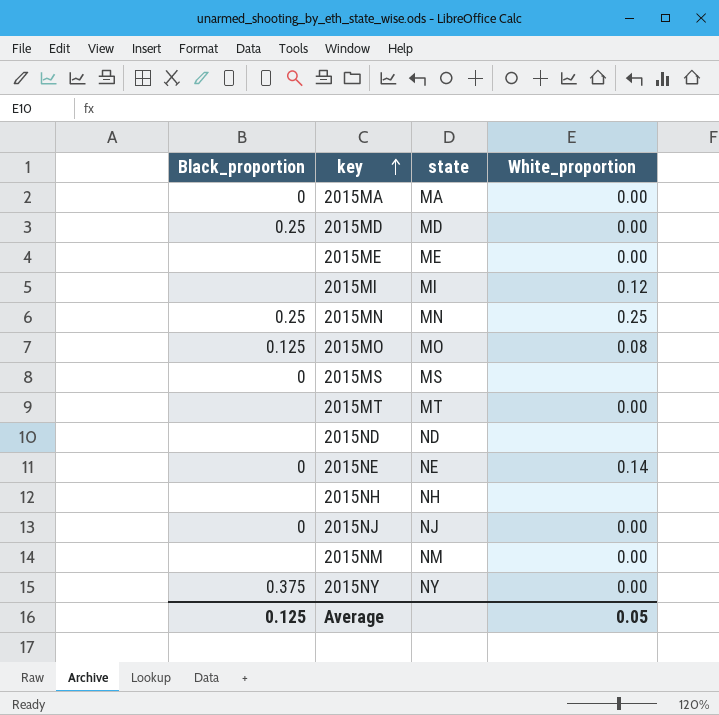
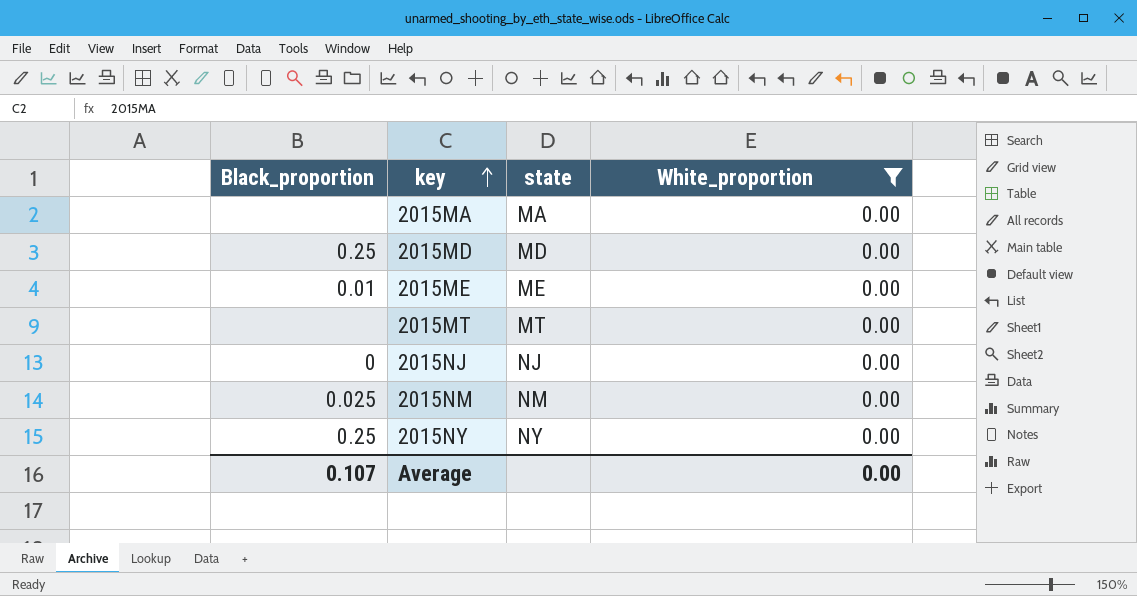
filter: none -> White_proportion = 0.00
2015MA | Black_proportion: 0 -> none
2015ME | Black_proportion: none -> 0.01
2015NM | Black_proportion: none -> 0.025
2015NY | Black_proportion: 0.375 -> 0.25
Average | Black_proportion: 0.125 -> 0.107
Average | White_proportion: 0.05 -> 0.00

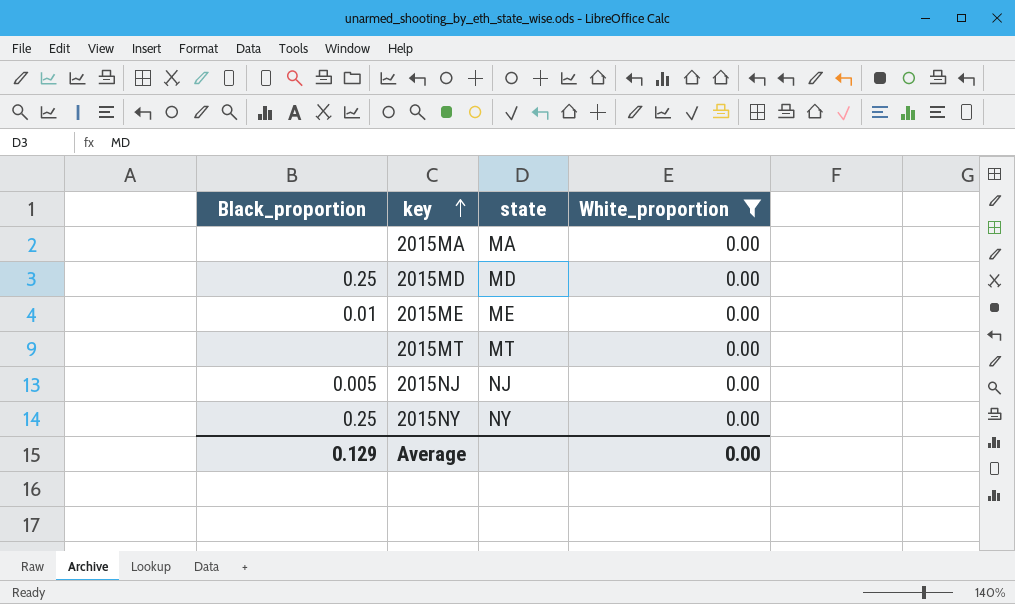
row 2015NM: 0.025 | NM | 0.00 -> none
2015NJ | Black_proportion: 0 -> 0.005
Average | Black_proportion: 0.107 -> 0.129

